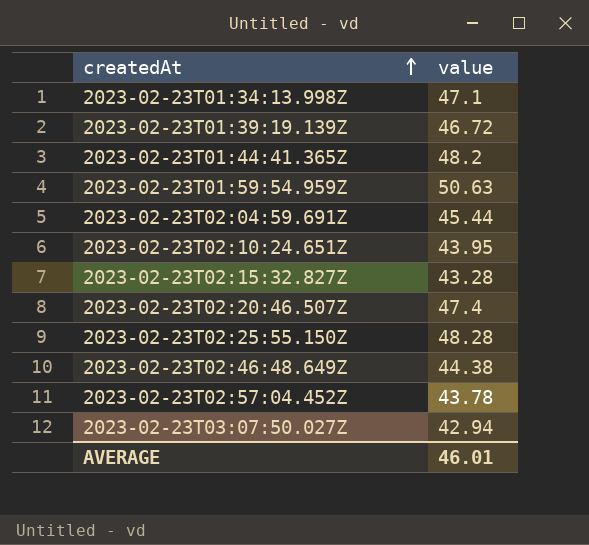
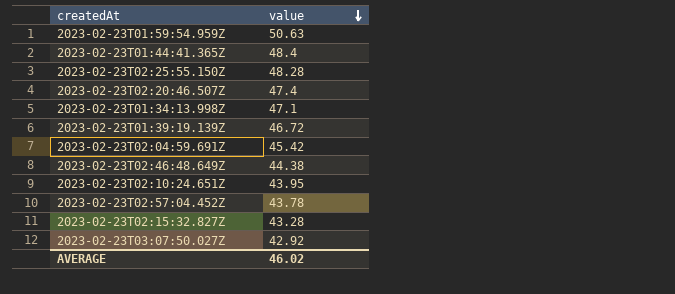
row order: createdAt ascending -> value descending
2023-02-23T01:44:41.365Z | value: 48.2 -> 48.4
2023-02-23T02:04:59.691Z | value: 45.44 -> 45.42
2023-02-23T03:07:50.027Z | value: 42.94 -> 42.92
AVERAGE | value: 46.01 -> 46.02

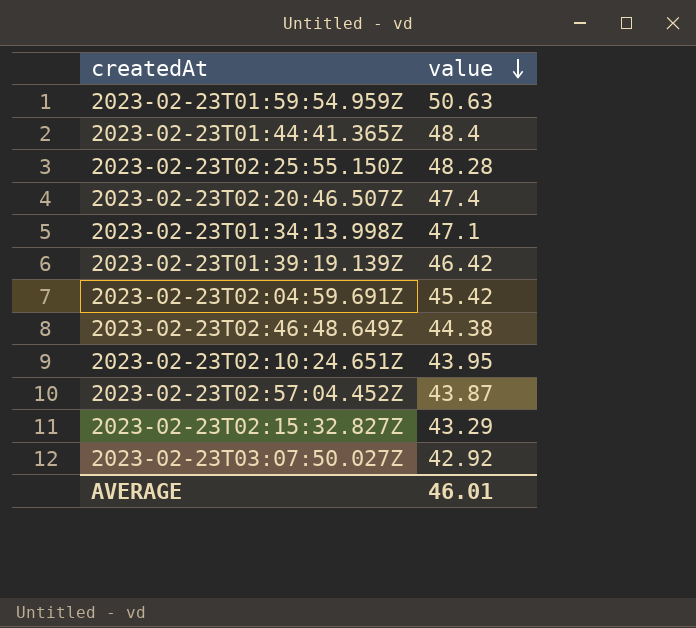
2023-02-23T01:39:19.139Z | value: 46.72 -> 46.42
2023-02-23T02:57:04.452Z | value: 43.78 -> 43.87
2023-02-23T02:15:32.827Z | value: 43.28 -> 43.29
AVERAGE | value: 46.02 -> 46.01

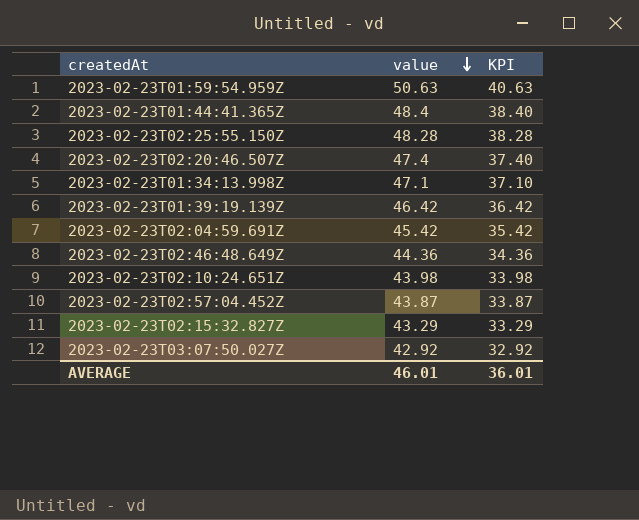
column KPI | formula: none -> [value] - 10
2023-02-23T02:46:48.649Z | value: 44.38 -> 44.36
2023-02-23T02:10:24.651Z | value: 43.95 -> 43.98

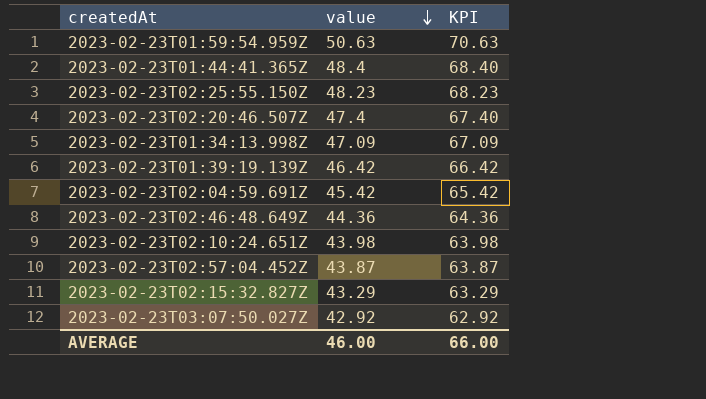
column KPI | formula: [value] - 10 -> [value] + 20
2023-02-23T02:25:55.150Z | value: 48.28 -> 48.23
2023-02-23T01:34:13.998Z | value: 47.1 -> 47.09
AVERAGE | value: 46.01 -> 46.00
AVERAGE | KPI: 36.01 -> 66.00

